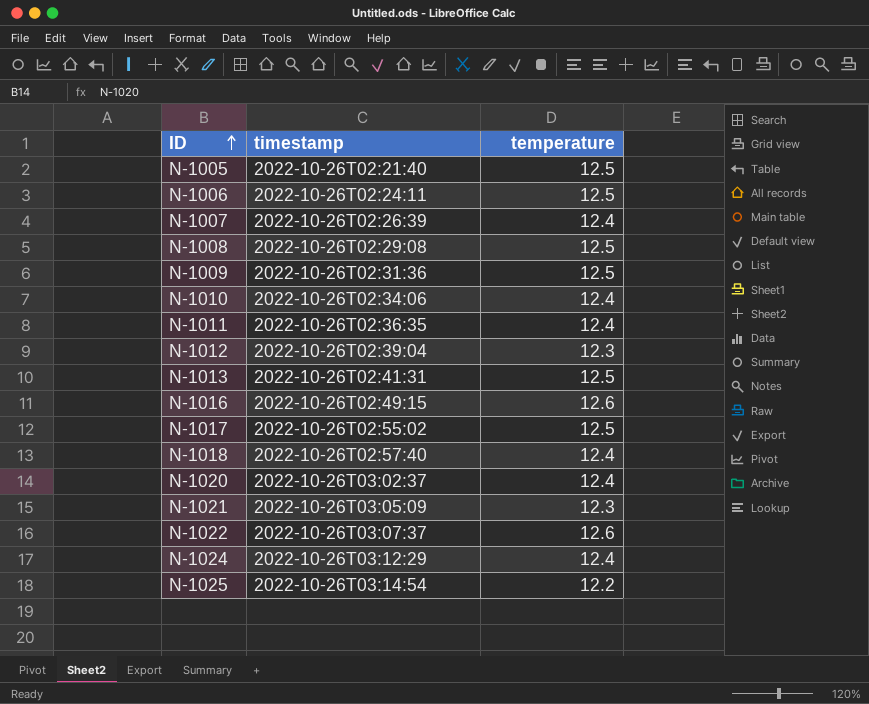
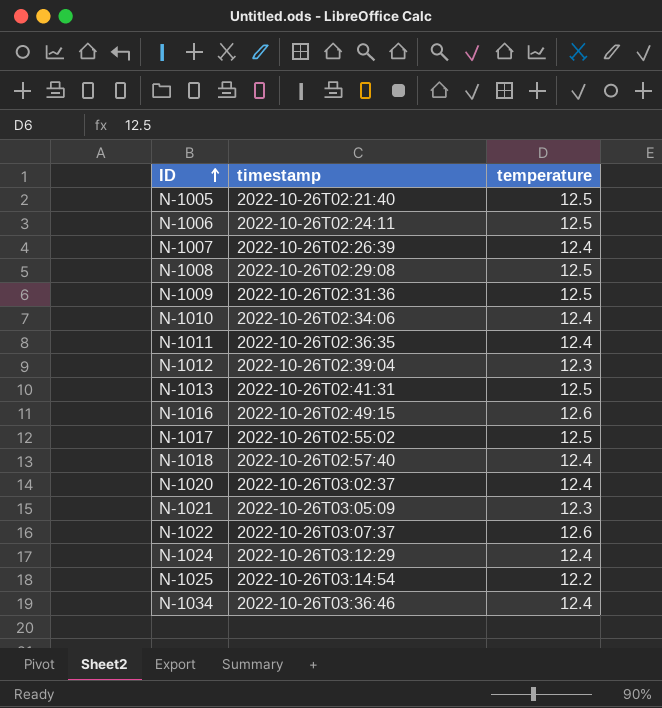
row N-1034: none -> 2022-10-26T03:36:46 | 12.4

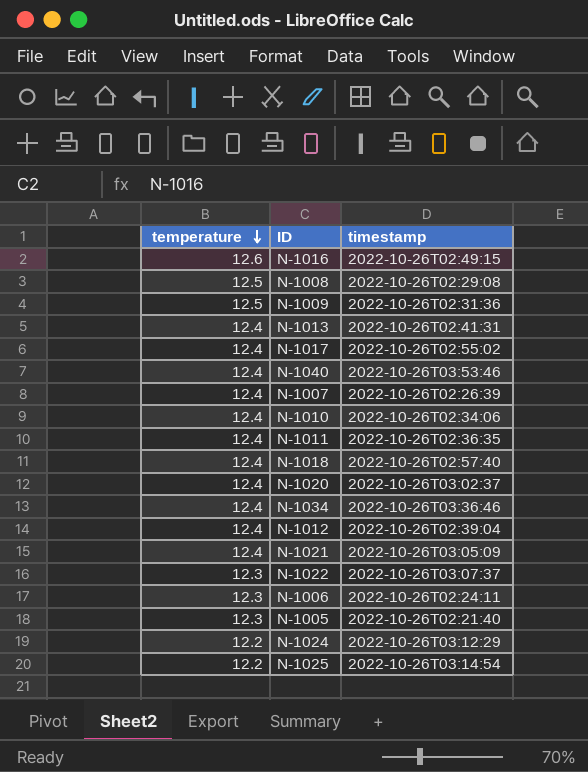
row order: ID ascending -> temperature descending
column temperature | position: 3 -> 1
N-1013 | temperature: 12.5 -> 12.4
N-1017 | temperature: 12.5 -> 12.4
row N-1040: none -> 12.4 | 2022-10-26T03:53:46
N-1012 | temperature: 12.3 -> 12.4
N-1021 | temperature: 12.3 -> 12.4
N-1022 | temperature: 12.6 -> 12.3
N-1006 | temperature: 12.5 -> 12.3
N-1005 | temperature: 12.5 -> 12.3
N-1024 | temperature: 12.4 -> 12.2

